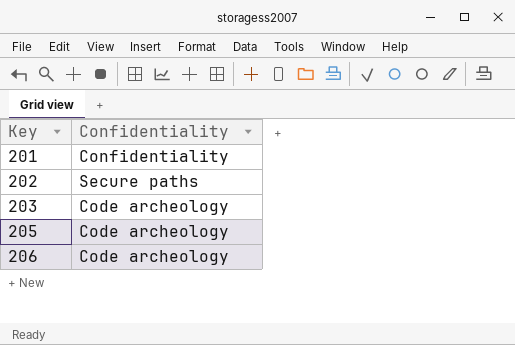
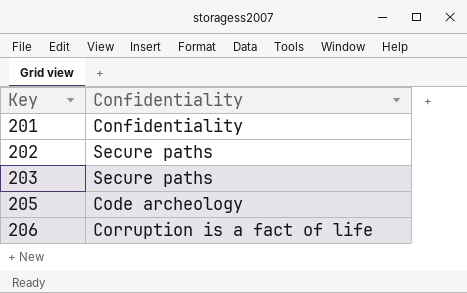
203 | Confidentiality: Code archeology -> Secure paths
206 | Confidentiality: Code archeology -> Corruption is a fact of life

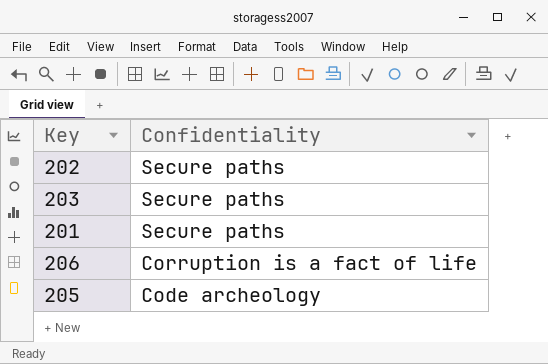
row order: Key ascending -> Confidentiality descending
201 | Confidentiality: Confidentiality -> Secure paths

